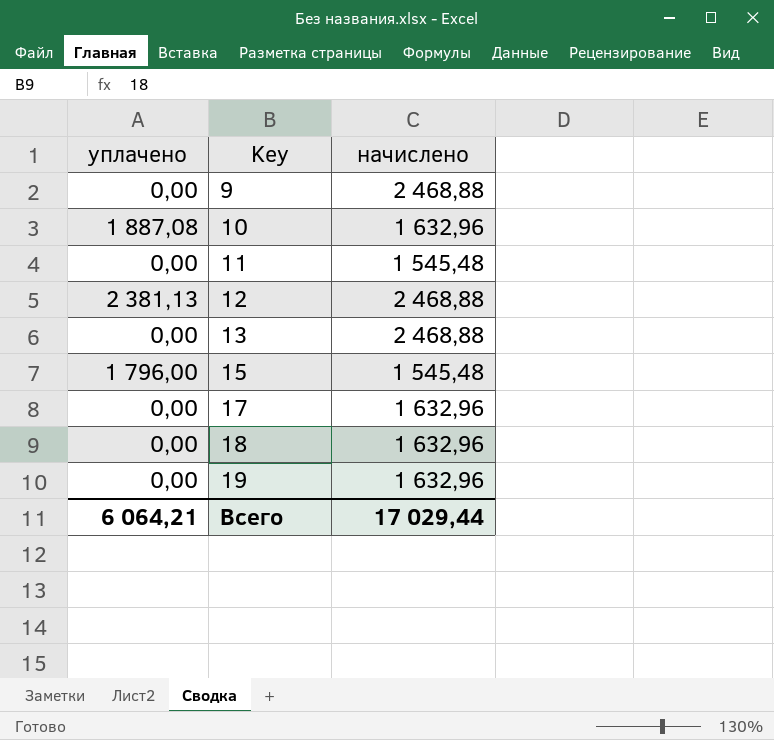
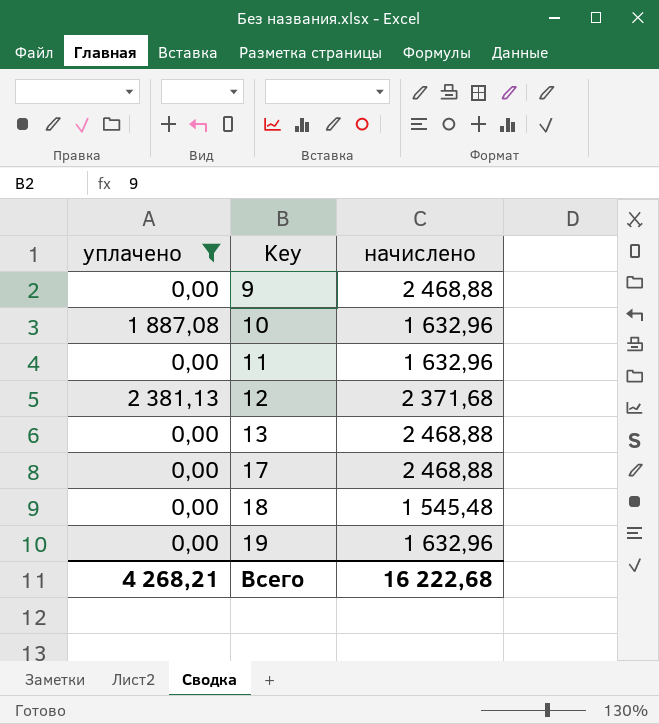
filter: none -> уплачено != 1 796,00
11 | начислено: 1 545,48 -> 1 632,96
12 | начислено: 2 468,88 -> 2 371,68
17 | начислено: 1 632,96 -> 2 468,88
18 | начислено: 1 632,96 -> 1 545,48
Всего | уплачено: 6 064,21 -> 4 268,21
Всего | начислено: 17 029,44 -> 16 222,68

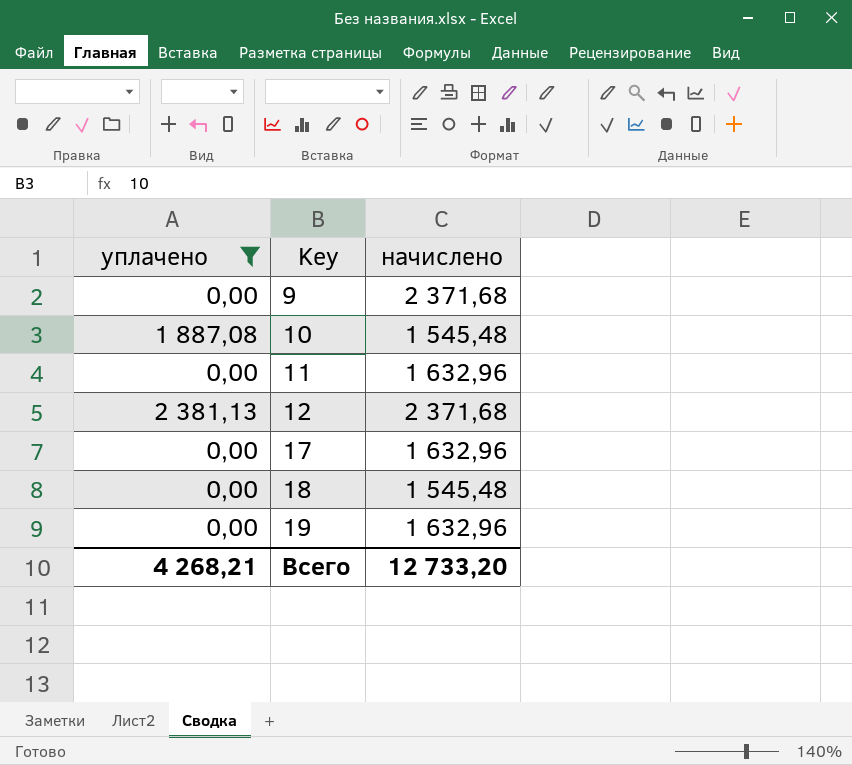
row 13: 0,00 | 2 468,88 -> none
9 | начислено: 2 468,88 -> 2 371,68
10 | начислено: 1 632,96 -> 1 545,48
17 | начислено: 2 468,88 -> 1 632,96
Всего | начислено: 16 222,68 -> 12 733,20

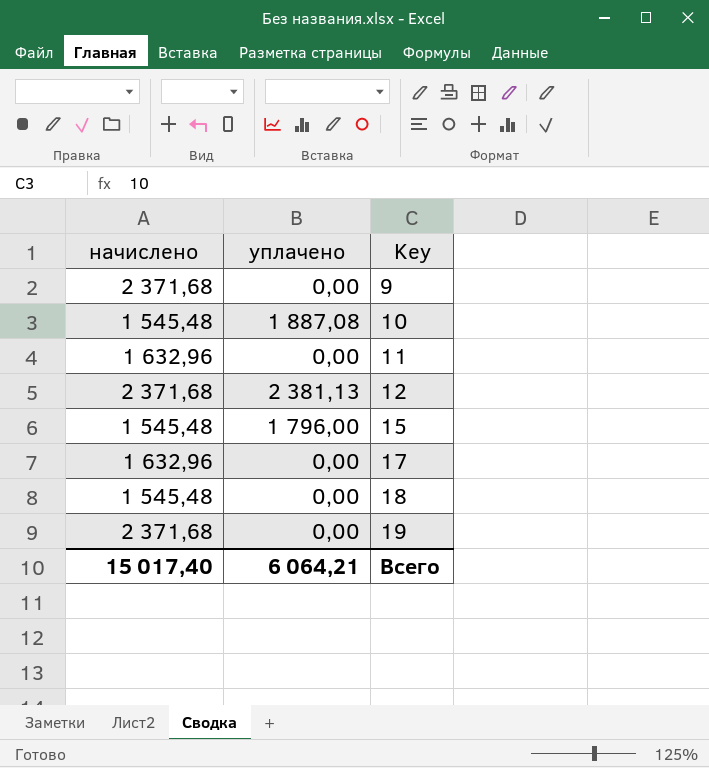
filter: уплачено != 1 796,00 -> none
column начислено | position: 3 -> 1
19 | начислено: 1 632,96 -> 2 371,68
Всего | начислено: 12 733,20 -> 15 017,40
Всего | уплачено: 4 268,21 -> 6 064,21

